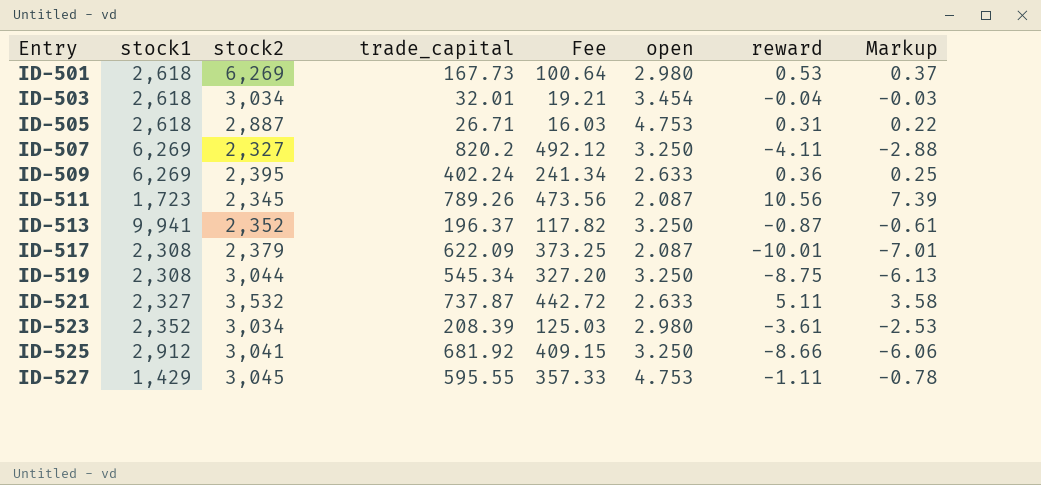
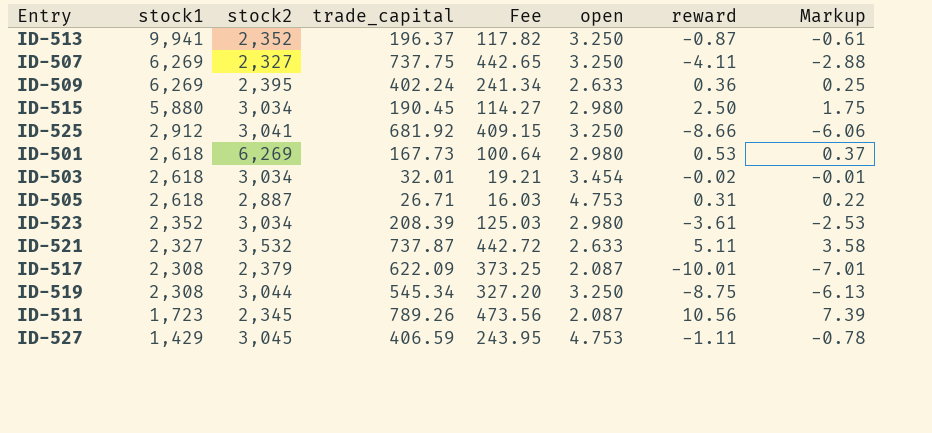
row order: Entry ascending -> stock1 descending
ID-507 | trade_capital: 820.2 -> 737.75
ID-507 | Fee: 492.12 -> 442.65
row ID-515: none -> 5,880 | 3,034 | 190.45 | 114.27 | 2.980 | 2.50 | 1.75
ID-503 | reward: -0.04 -> -0.02
ID-503 | Markup: -0.03 -> -0.01
ID-527 | trade_capital: 595.55 -> 406.59
ID-527 | Fee: 357.33 -> 243.95

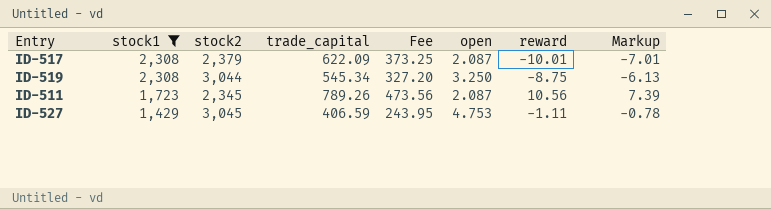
filter: none -> stock1 <= 2,308

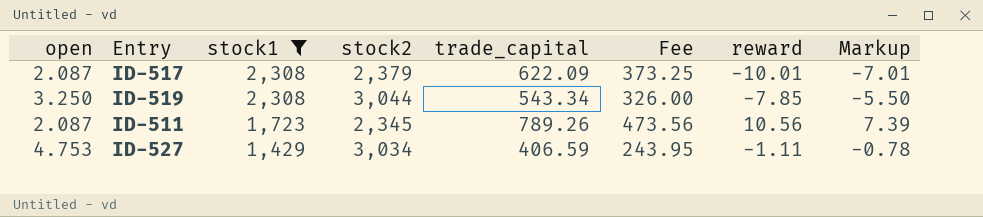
column open | position: 6 -> 1
ID-519 | trade_capital: 545.34 -> 543.34
ID-519 | Fee: 327.20 -> 326.00
ID-519 | reward: -8.75 -> -7.85
ID-519 | Markup: -6.13 -> -5.50
ID-527 | stock2: 3,045 -> 3,034

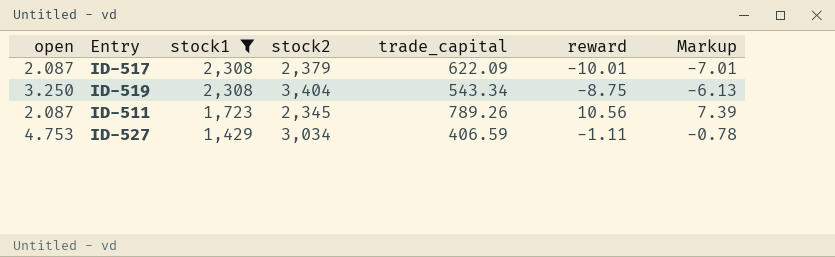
column Fee | formula: [trade_capital] * 0.6 -> none
ID-519 | stock2: 3,044 -> 3,404
ID-519 | reward: -7.85 -> -8.75
ID-519 | Markup: -5.50 -> -6.13

